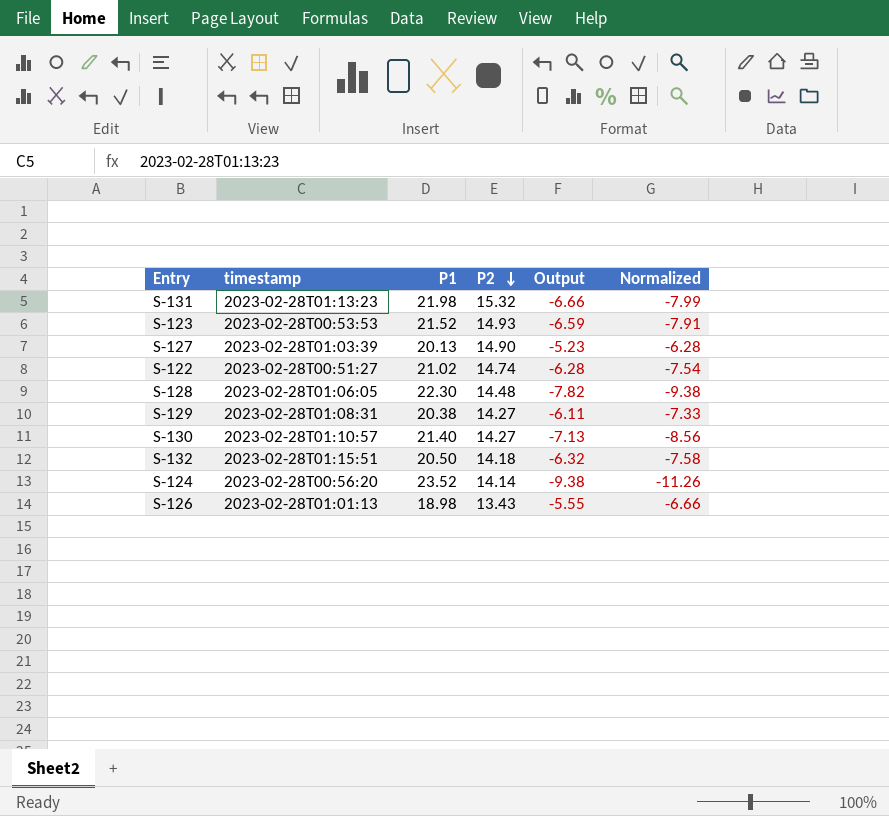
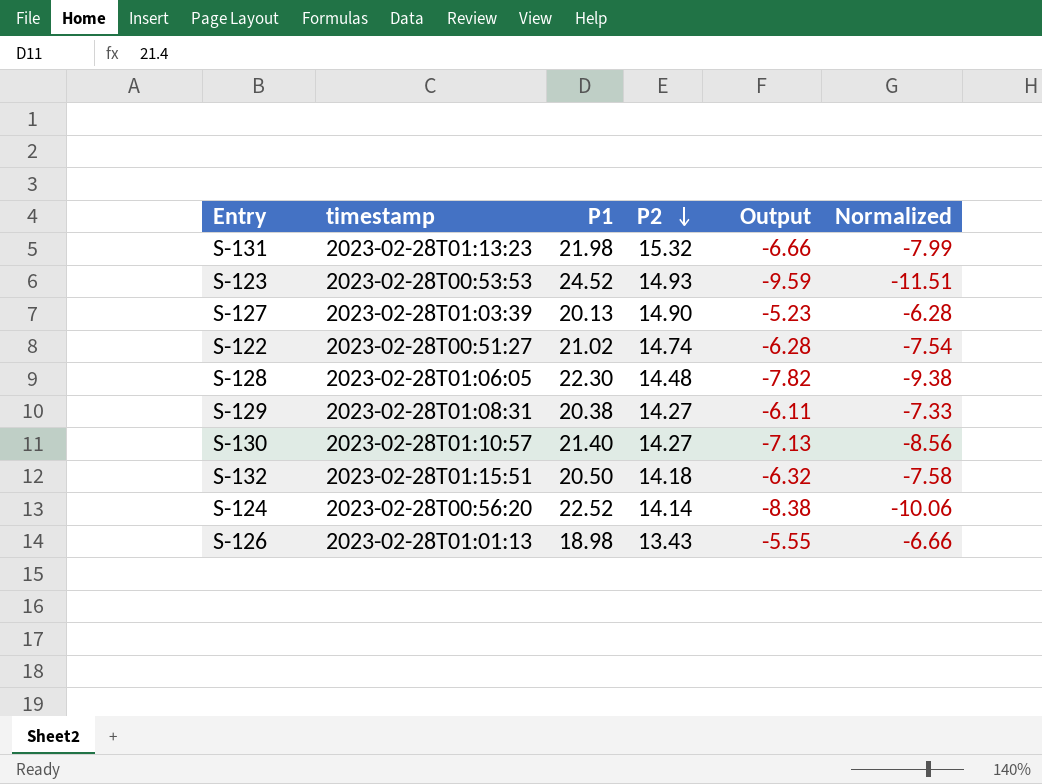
S-123 | P1: 21.52 -> 24.52
S-123 | Output: -6.59 -> -9.59
S-123 | Normalized: -7.91 -> -11.51
S-124 | P1: 23.52 -> 22.52
S-124 | Output: -9.38 -> -8.38
S-124 | Normalized: -11.26 -> -10.06

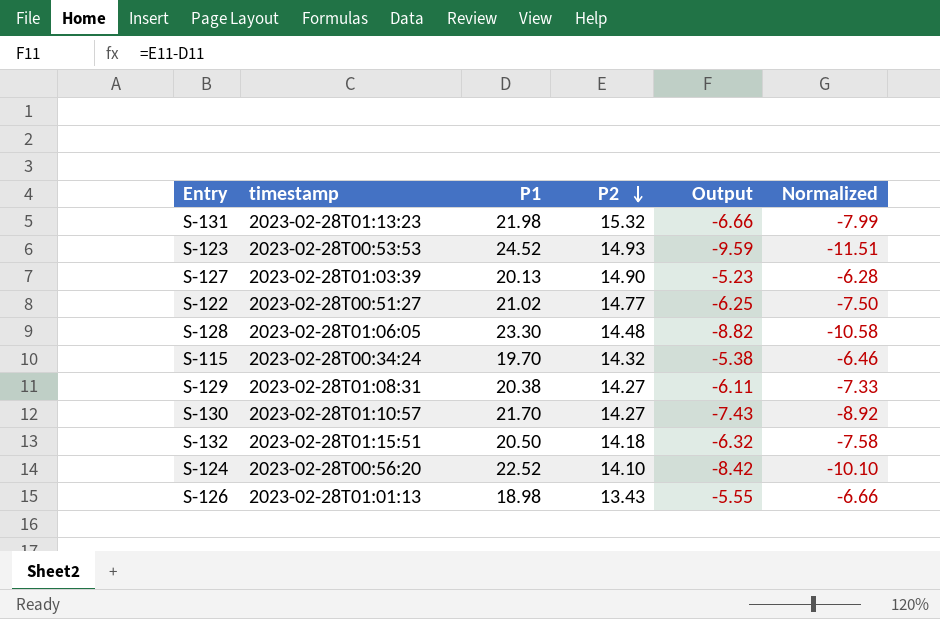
S-122 | P2: 14.74 -> 14.77
S-122 | Output: -6.28 -> -6.25
S-122 | Normalized: -7.54 -> -7.50
S-128 | P1: 22.30 -> 23.30
S-128 | Output: -7.82 -> -8.82
S-128 | Normalized: -9.38 -> -10.58
row S-115: none -> 2023-02-28T00:34:24 | 19.70 | 14.32 | -5.38 | -6.46
S-130 | P1: 21.40 -> 21.70
S-130 | Output: -7.13 -> -7.43
S-130 | Normalized: -8.56 -> -8.92
S-124 | P2: 14.14 -> 14.10
S-124 | Output: -8.38 -> -8.42
S-124 | Normalized: -10.06 -> -10.10

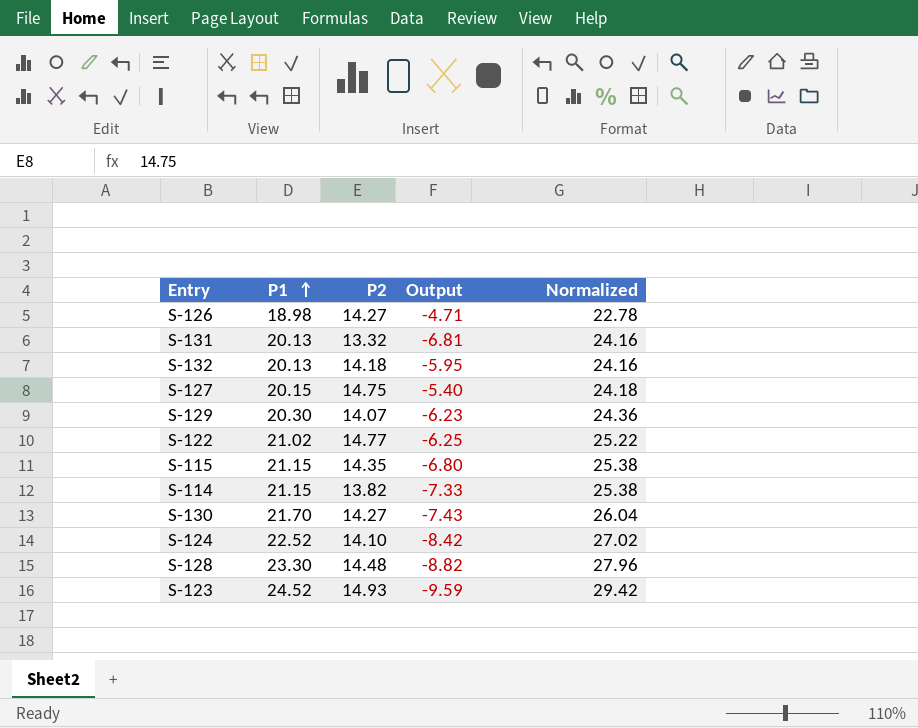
row order: P2 descending -> P1 ascending
column timestamp | position: 2 -> none
column Normalized | formula: [Output] * 1.2 -> [P1] * 1.2
S-126 | P2: 13.43 -> 14.27
S-126 | Output: -5.55 -> -4.71
S-131 | P1: 21.98 -> 20.13
S-131 | P2: 15.32 -> 13.32
S-131 | Output: -6.66 -> -6.81
S-132 | P1: 20.50 -> 20.13
S-132 | Output: -6.32 -> -5.95
S-127 | P1: 20.13 -> 20.15
S-127 | P2: 14.90 -> 14.75
S-127 | Output: -5.23 -> -5.40
S-129 | P1: 20.38 -> 20.30
S-129 | P2: 14.27 -> 14.07
S-129 | Output: -6.11 -> -6.23
S-115 | P1: 19.70 -> 21.15
S-115 | P2: 14.32 -> 14.35
S-115 | Output: -5.38 -> -6.80
row S-114: none -> 21.15 | 13.82 | -7.33 | 25.38

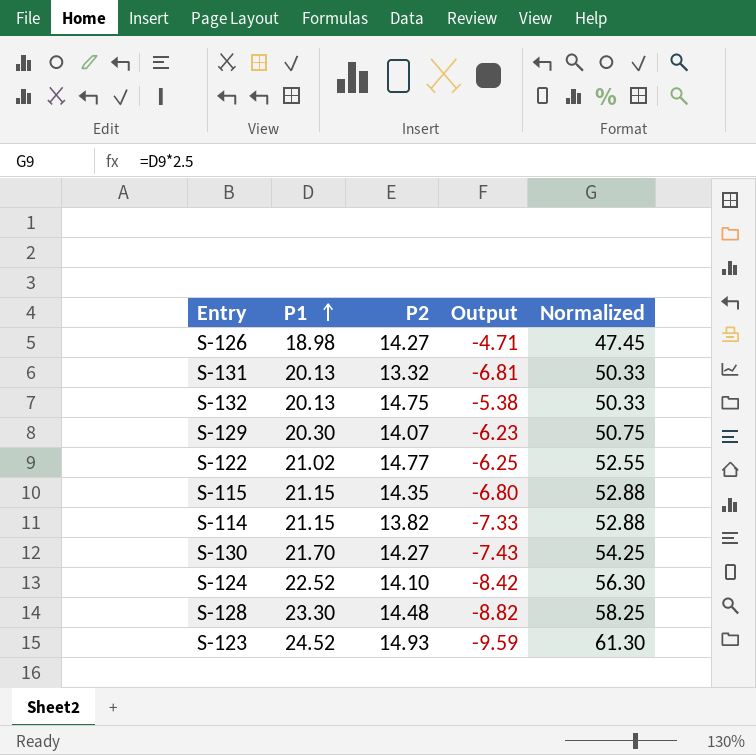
column Normalized | formula: [P1] * 1.2 -> [P1] * 2.5
row S-127: 20.15 | 14.75 | -5.40 | 24.18 -> none
S-132 | P2: 14.18 -> 14.75
S-132 | Output: -5.95 -> -5.38

